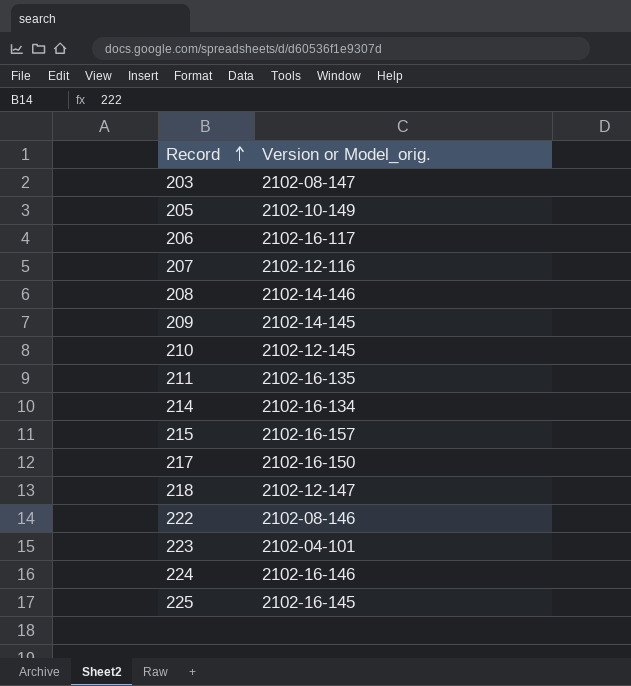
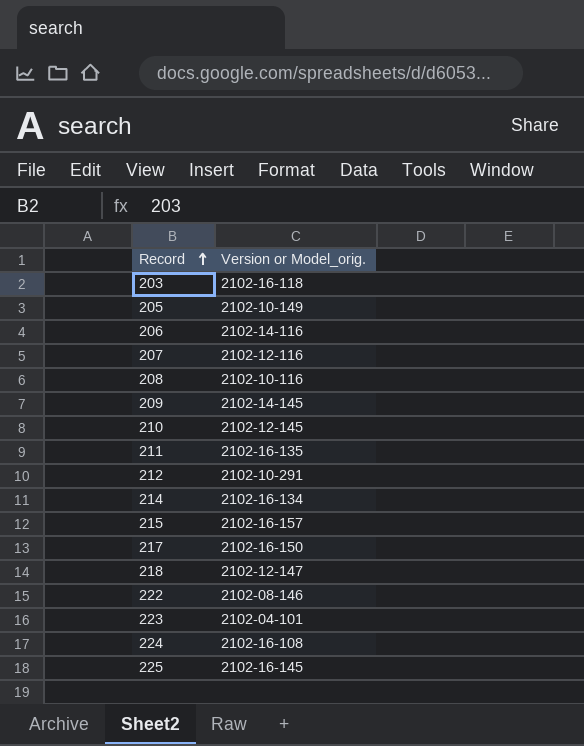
203 | Version or Model_orig.: 2102-08-147 -> 2102-16-118
206 | Version or Model_orig.: 2102-16-117 -> 2102-14-116
208 | Version or Model_orig.: 2102-14-146 -> 2102-10-116
row 212: none -> 2102-10-291
224 | Version or Model_orig.: 2102-16-146 -> 2102-16-108

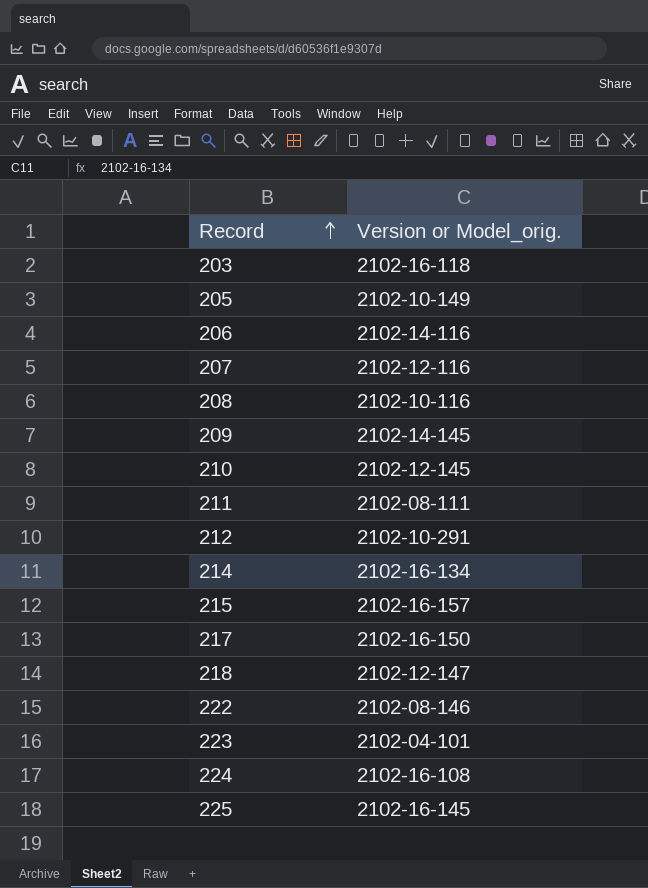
211 | Version or Model_orig.: 2102-16-135 -> 2102-08-111

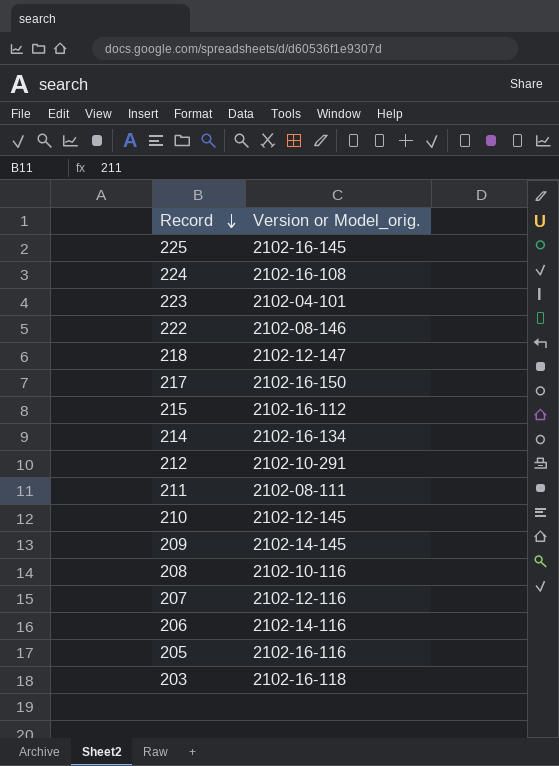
row order: Record ascending -> Record descending
215 | Version or Model_orig.: 2102-16-157 -> 2102-16-112
205 | Version or Model_orig.: 2102-10-149 -> 2102-16-116

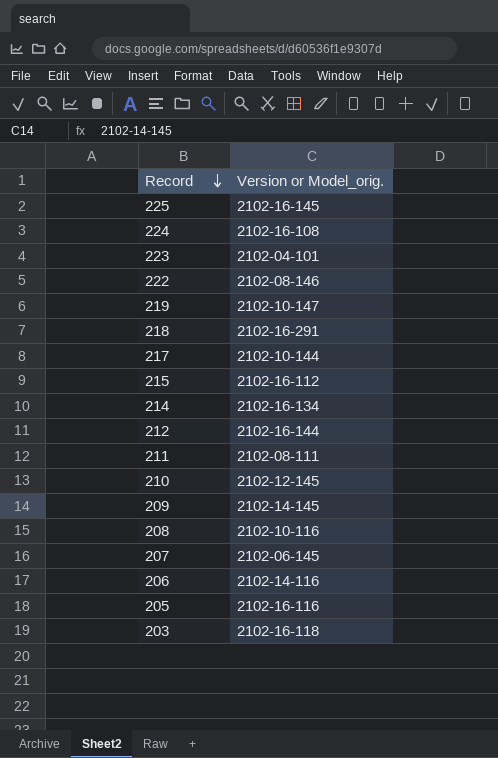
row 219: none -> 2102-10-147
218 | Version or Model_orig.: 2102-12-147 -> 2102-16-291
217 | Version or Model_orig.: 2102-16-150 -> 2102-10-144
212 | Version or Model_orig.: 2102-10-291 -> 2102-16-144
207 | Version or Model_orig.: 2102-12-116 -> 2102-06-145

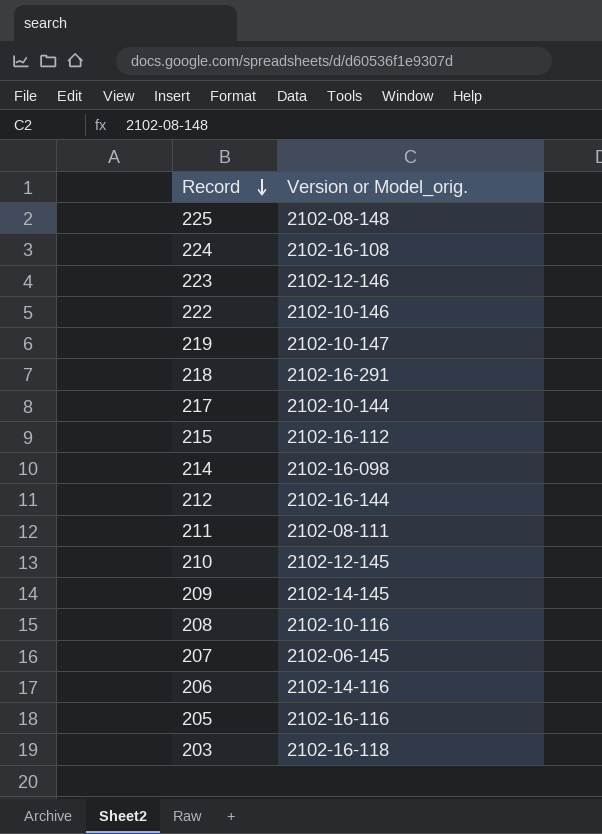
225 | Version or Model_orig.: 2102-16-145 -> 2102-08-148
223 | Version or Model_orig.: 2102-04-101 -> 2102-12-146
222 | Version or Model_orig.: 2102-08-146 -> 2102-10-146
214 | Version or Model_orig.: 2102-16-134 -> 2102-16-098

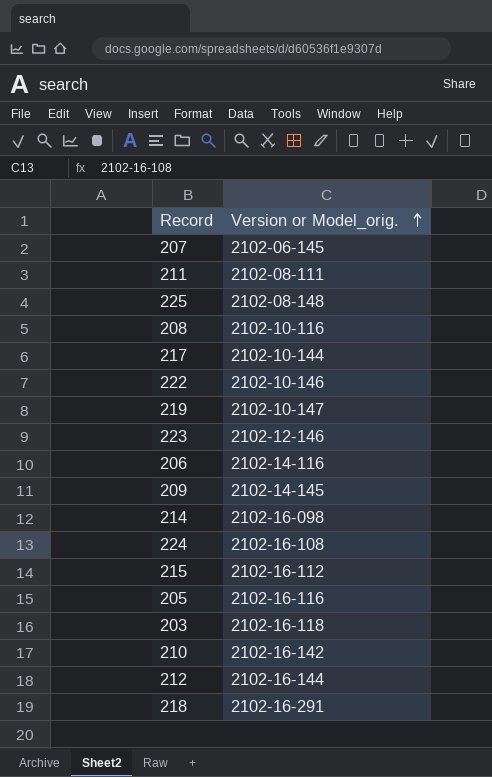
row order: Record descending -> Version or Model_orig. ascending
210 | Version or Model_orig.: 2102-12-145 -> 2102-16-142

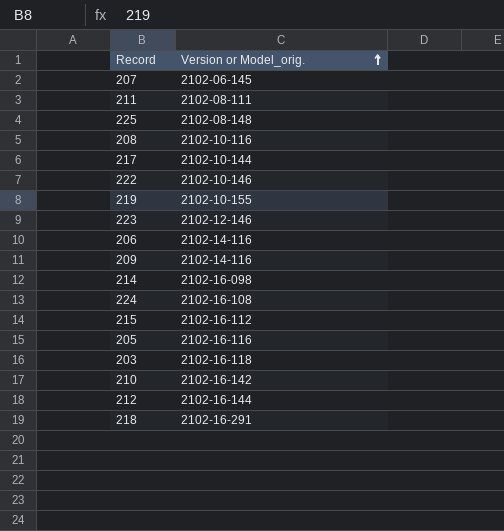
219 | Version or Model_orig.: 2102-10-147 -> 2102-10-155
209 | Version or Model_orig.: 2102-14-145 -> 2102-14-116

